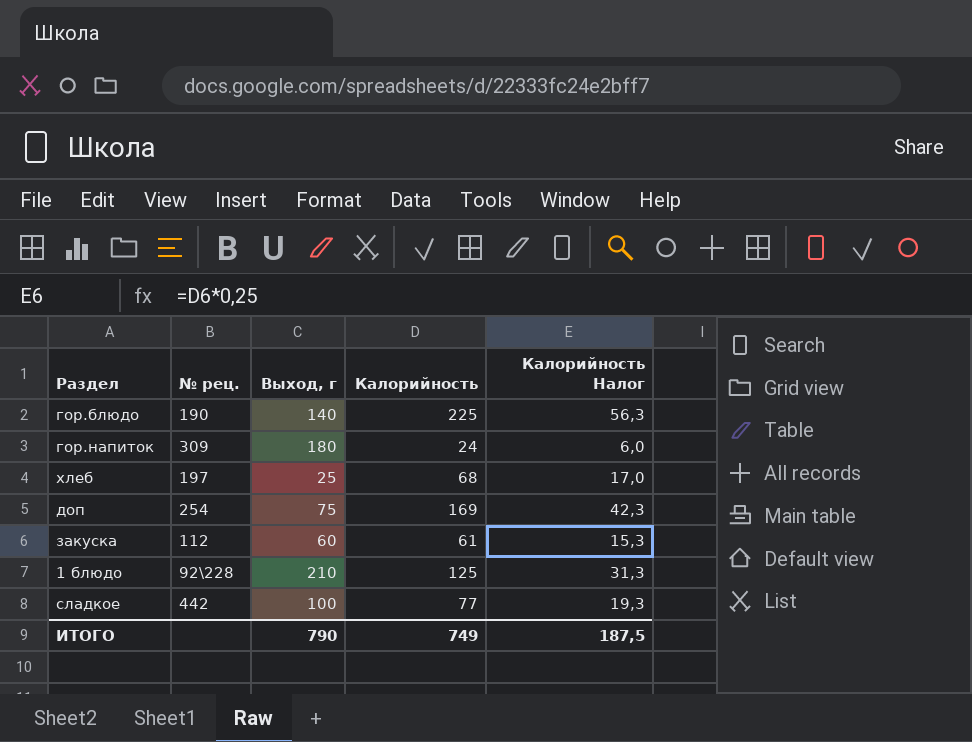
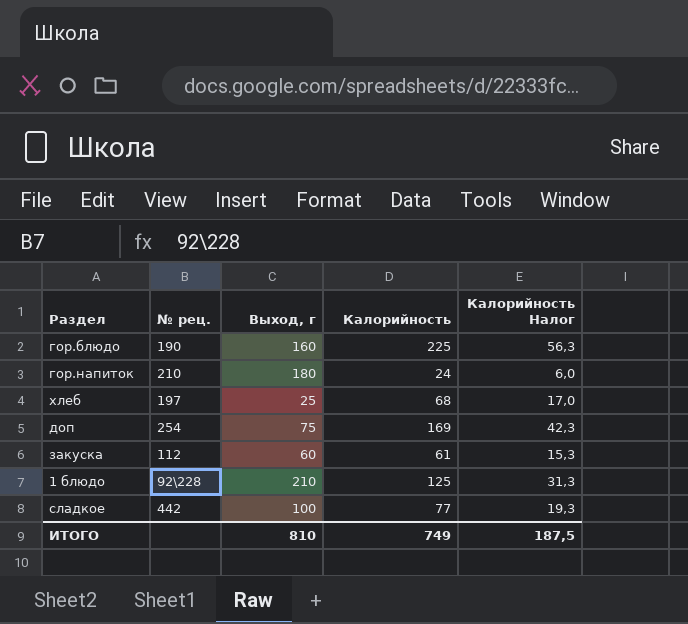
гор.блюдо | Выход, г: 140 -> 160
гор.напиток | № рец.: 309 -> 210
ИТОГО | Выход, г: 790 -> 810

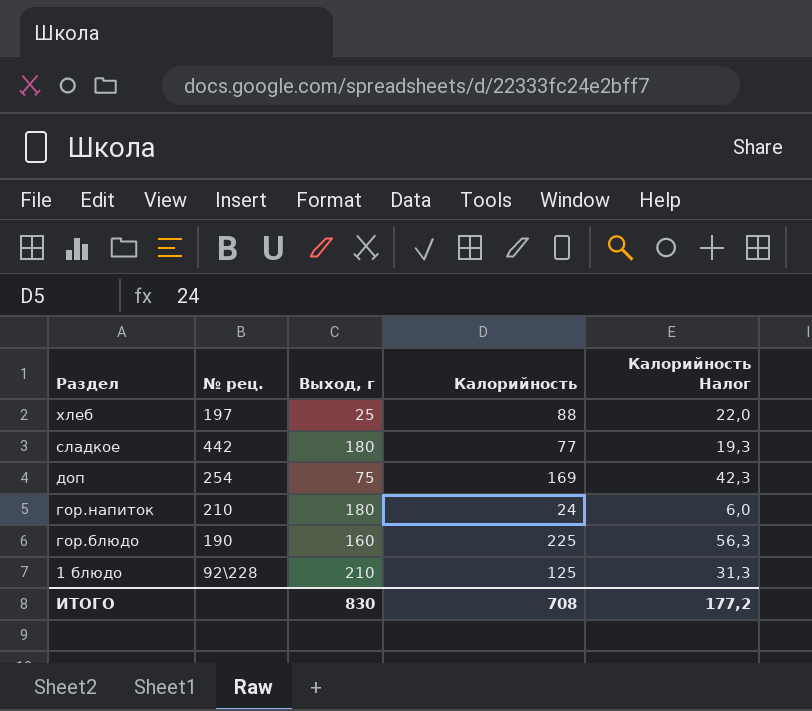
row order: none -> Раздел descending
row закуска: 112 | 60 | 61 | 15,3 -> none
хлеб | Калорийность: 68 -> 88
хлеб | Калорийность Налог: 17,0 -> 22,0
сладкое | Выход, г: 100 -> 180
ИТОГО | Выход, г: 810 -> 830
ИТОГО | Калорийность: 749 -> 708
ИТОГО | Калорийность Налог: 187,5 -> 177,2

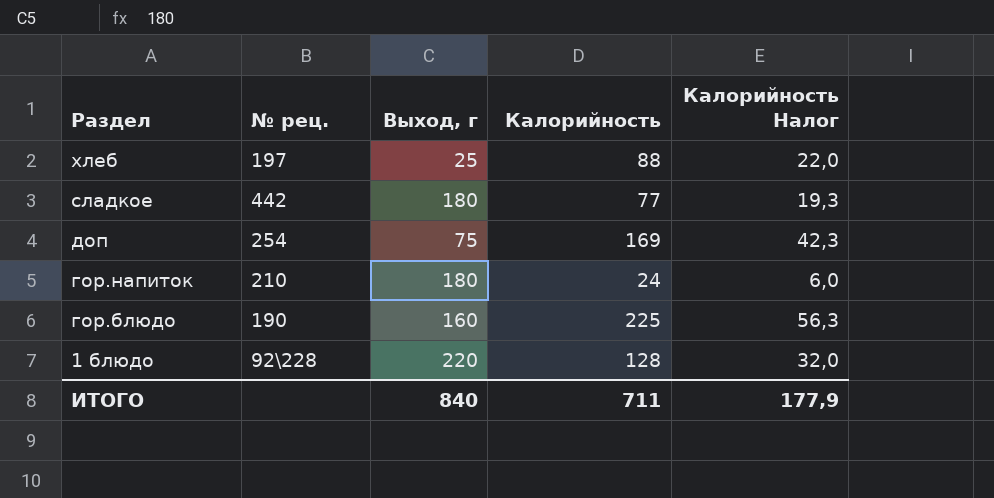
1 блюдо | Выход, г: 210 -> 220
1 блюдо | Калорийность: 125 -> 128
1 блюдо | Калорийность Налог: 31,3 -> 32,0
ИТОГО | Выход, г: 830 -> 840
ИТОГО | Калорийность: 708 -> 711
ИТОГО | Калорийность Налог: 177,2 -> 177,9

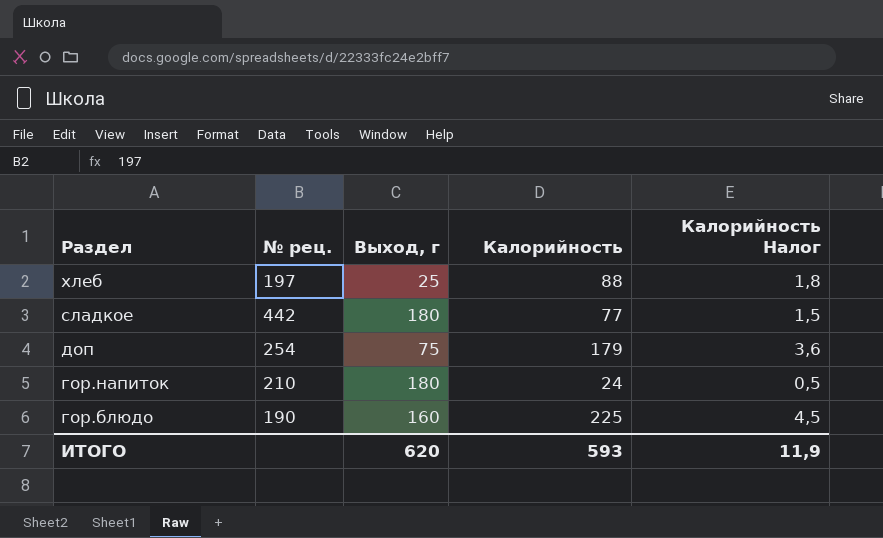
column Калорийность Налог | formula: [Калорийность] * 0,25 -> [Калорийность] * 0,02
row 1 блюдо: 92\228 | 220 | 128 | 32,0 -> none
доп | Калорийность: 169 -> 179
ИТОГО | Выход, г: 840 -> 620
ИТОГО | Калорийность: 711 -> 593
ИТОГО | Калорийность Налог: 177,9 -> 11,9

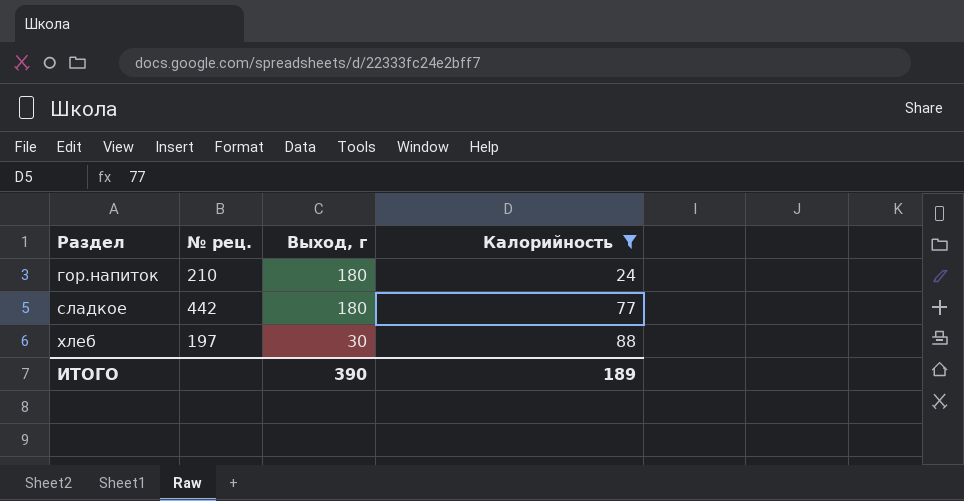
filter: none -> Калорийность <= 88
row order: Раздел descending -> Раздел ascending
column Калорийность Налог | formula: [Калорийность] * 0,02 -> none
хлеб | Выход, г: 25 -> 30
ИТОГО | Выход, г: 620 -> 390
ИТОГО | Калорийность: 593 -> 189

